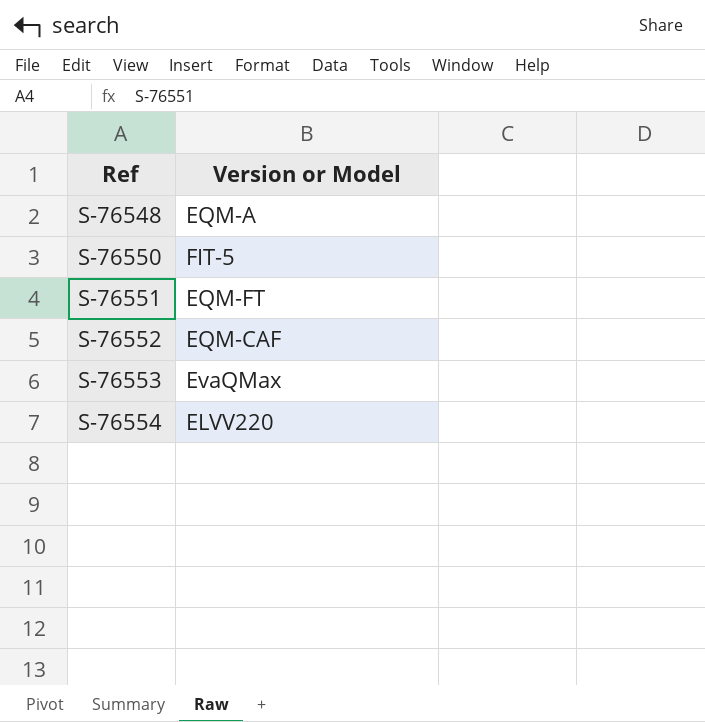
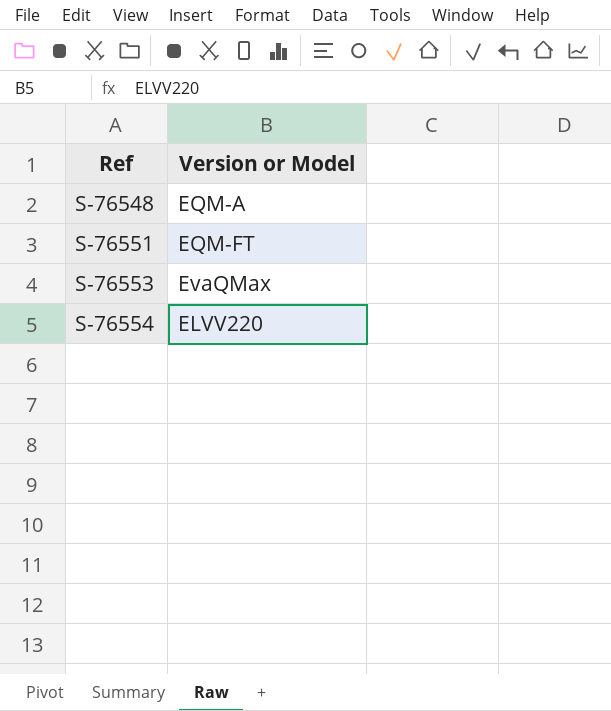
row S-76550: FIT-5 -> none
row S-76552: EQM-CAF -> none

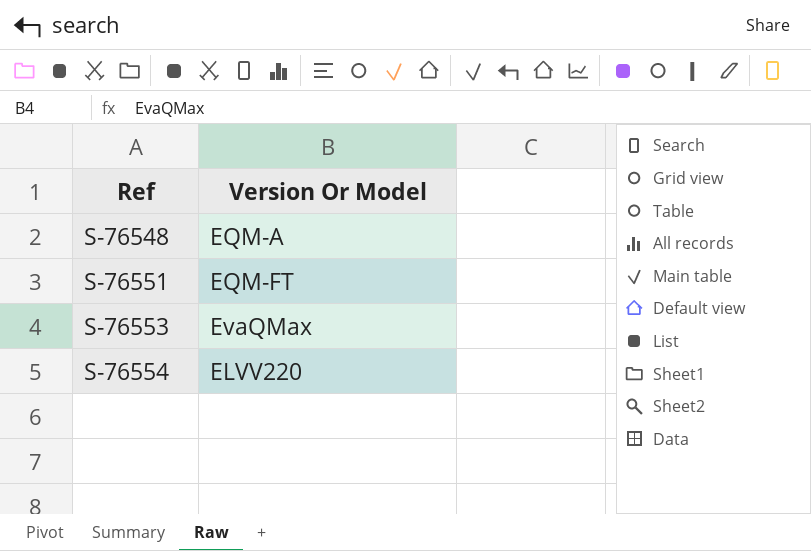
column name: Version or Model -> Version Or Model

